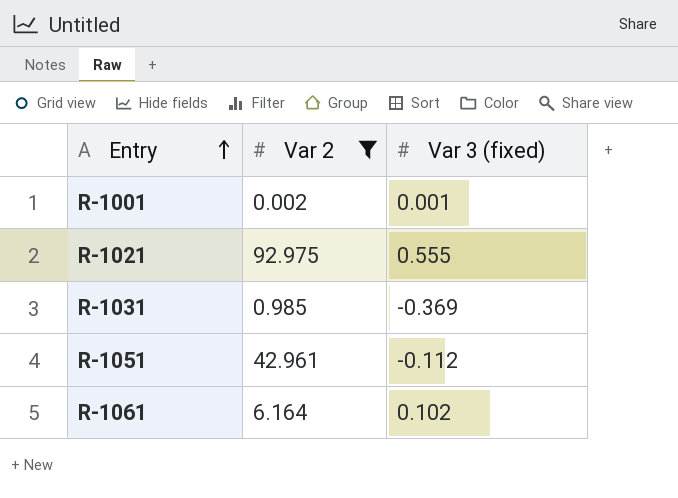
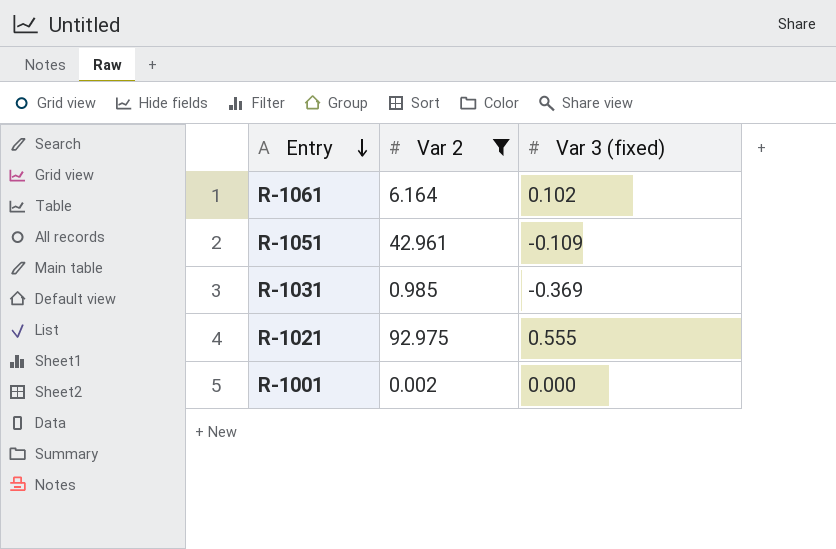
row order: Entry ascending -> Entry descending
R-1051 | Var 3 (fixed): -0.112 -> -0.109
R-1001 | Var 3 (fixed): 0.001 -> 0.000

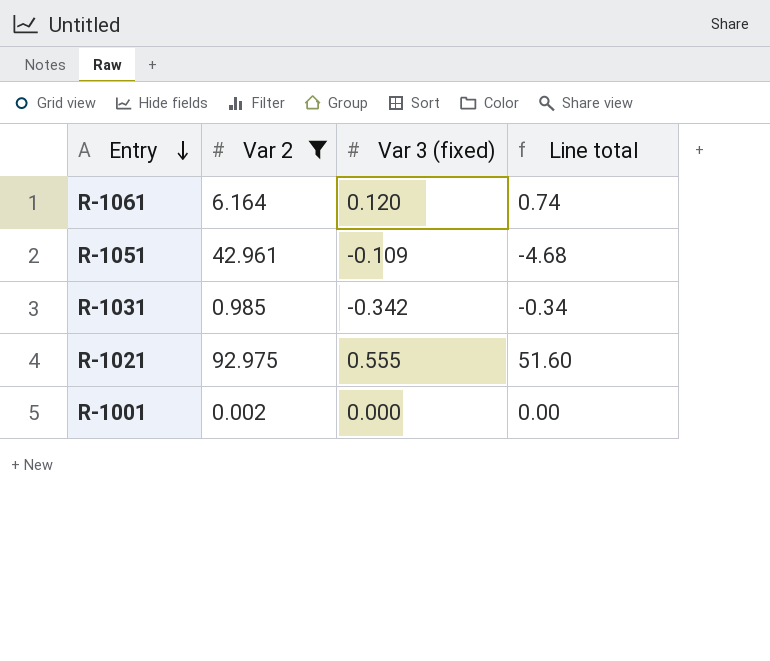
column Line total | formula: none -> [Var 2] * [Var 3 (fixed)]
R-1061 | Var 3 (fixed): 0.102 -> 0.120
R-1031 | Var 3 (fixed): -0.369 -> -0.342

